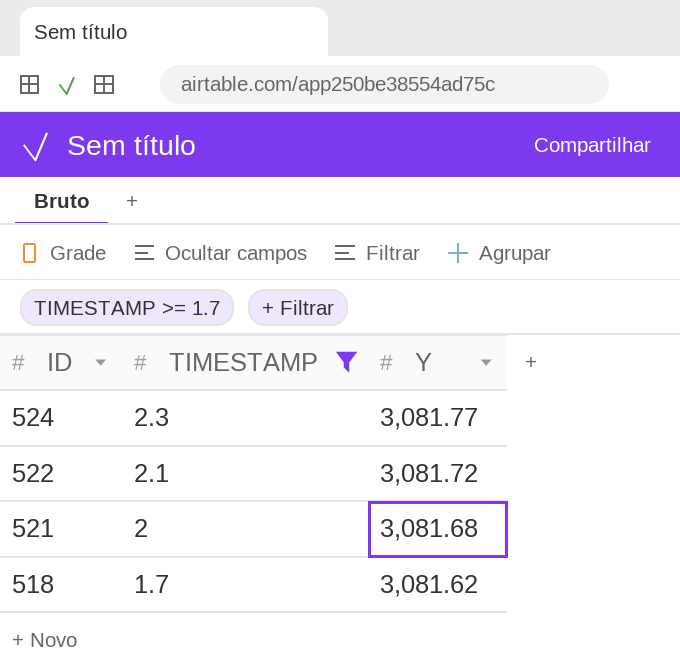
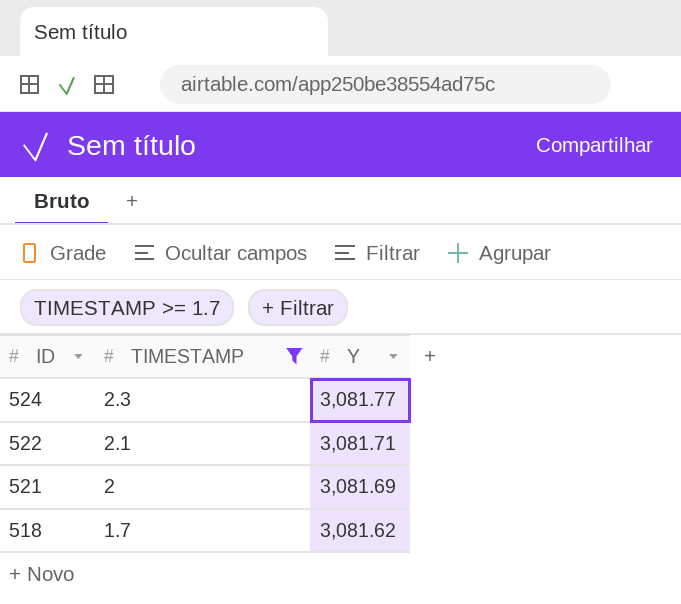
522 | Y: 3,081.72 -> 3,081.71
521 | Y: 3,081.68 -> 3,081.69

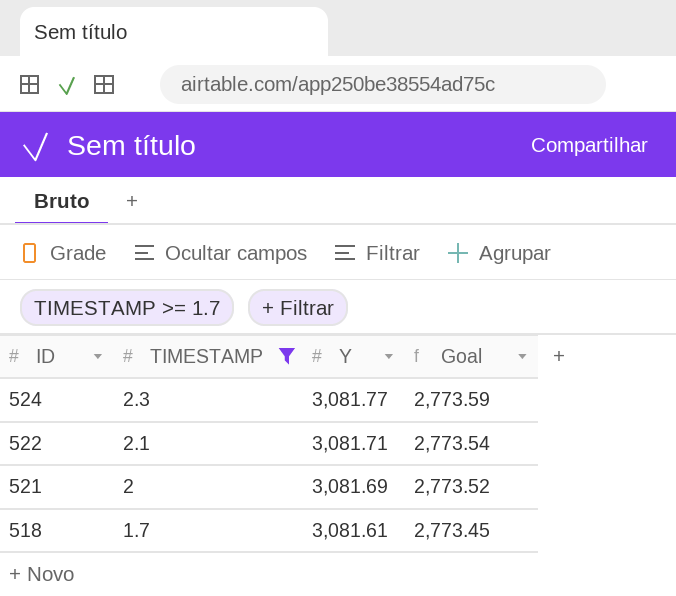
column Goal | formula: none -> [Y] * 0.9
518 | Y: 3,081.62 -> 3,081.61

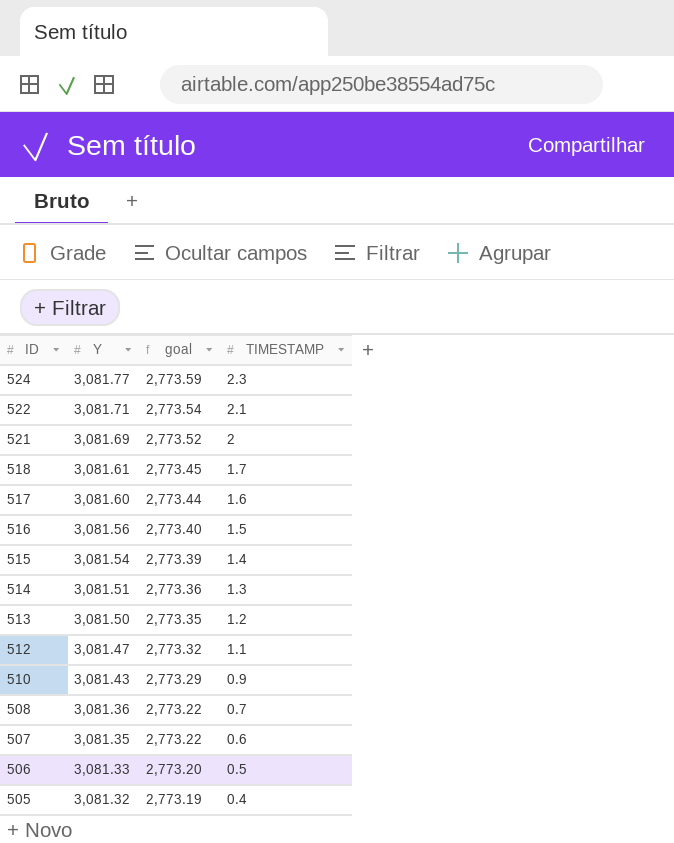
filter: TIMESTAMP >= 1.7 -> none
column name: Goal -> goal
column TIMESTAMP | position: 2 -> 4

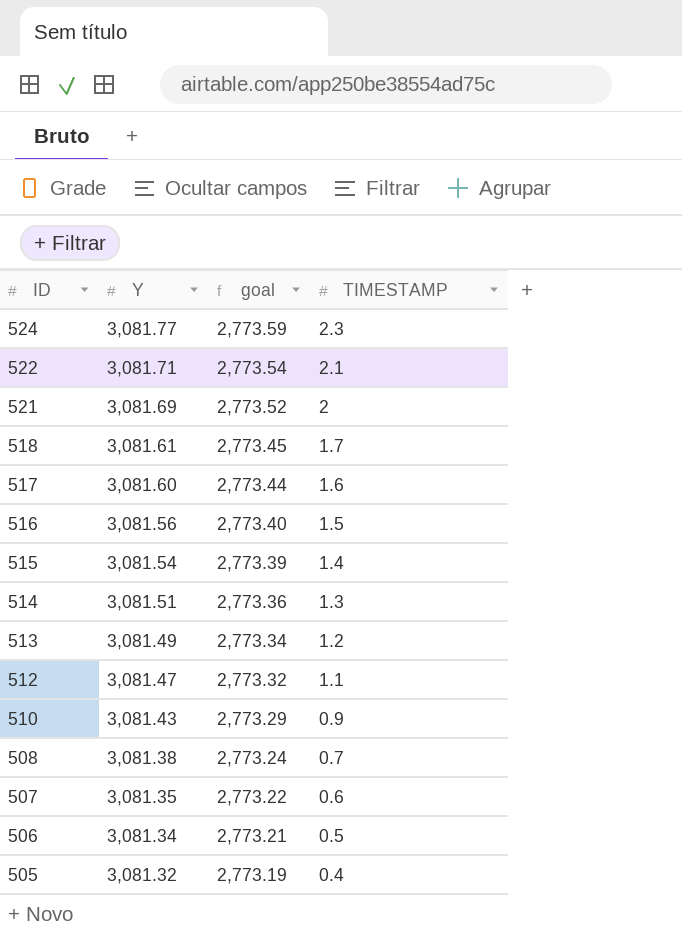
513 | Y: 3,081.50 -> 3,081.49
513 | goal: 2,773.35 -> 2,773.34
508 | Y: 3,081.36 -> 3,081.38
508 | goal: 2,773.22 -> 2,773.24
506 | Y: 3,081.33 -> 3,081.34
506 | goal: 2,773.20 -> 2,773.21

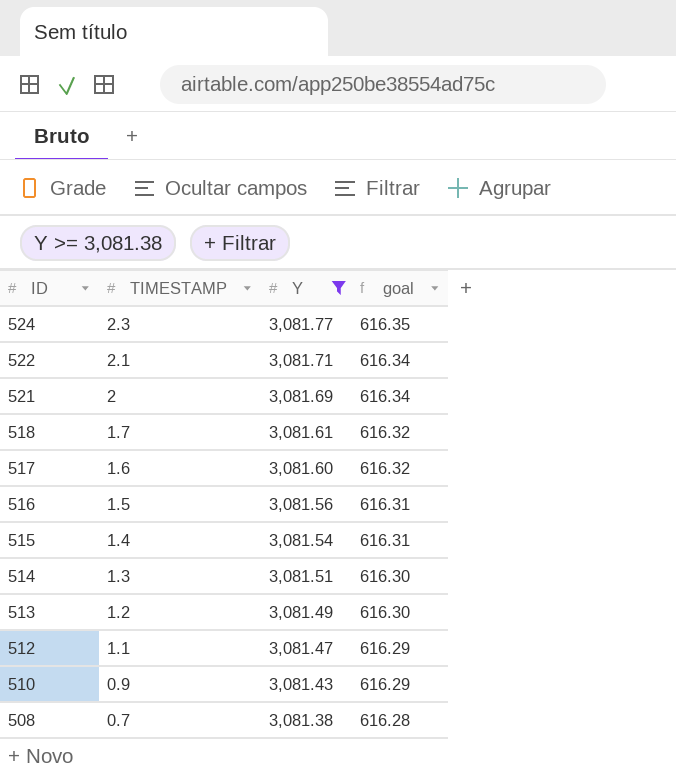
filter: none -> Y >= 3,081.38
column TIMESTAMP | position: 4 -> 2
column goal | formula: [Y] * 0.9 -> [Y] * 0.2

